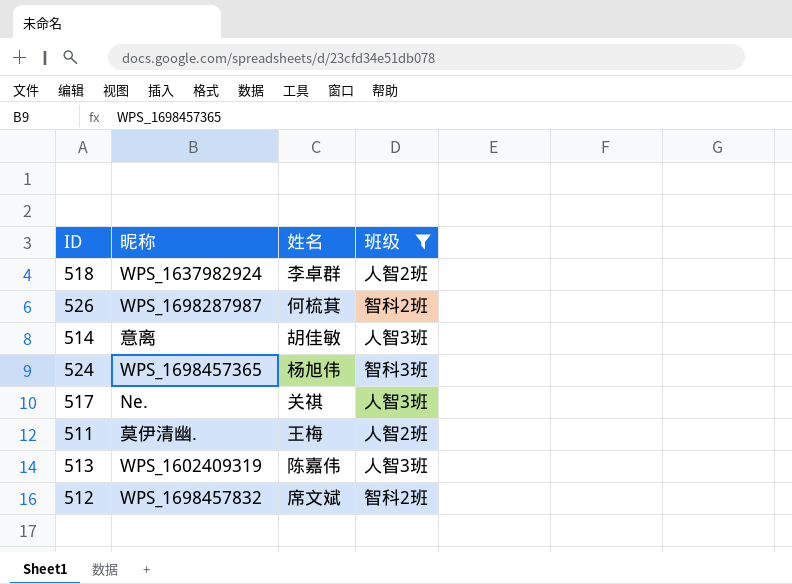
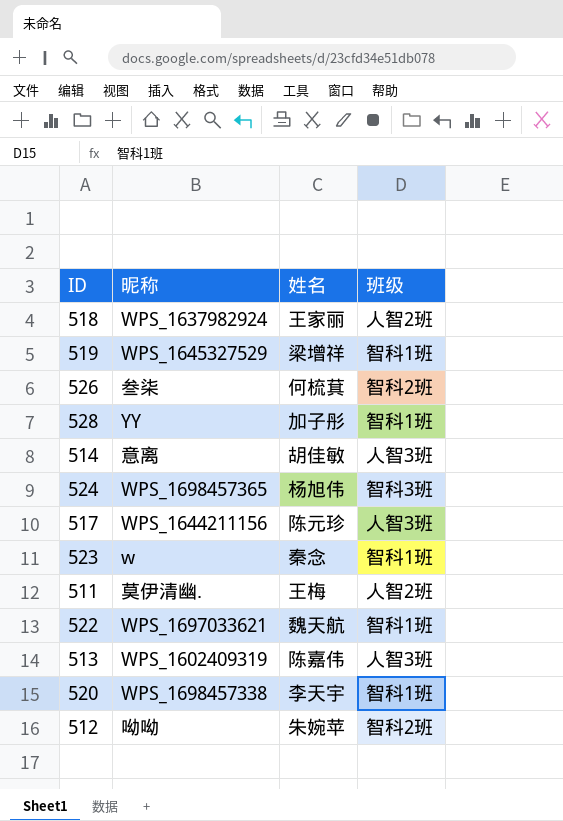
filter: 班级 != 智科1班 -> none
518 | 姓名: 李卓群 -> 王家丽
526 | 昵称: WPS_1698287987 -> 叁柒
517 | 昵称: Ne. -> WPS_1644211156
517 | 姓名: 关祺 -> 陈元珍
512 | 昵称: WPS_1698457832 -> 呦呦
512 | 姓名: 席文斌 -> 朱婉苹

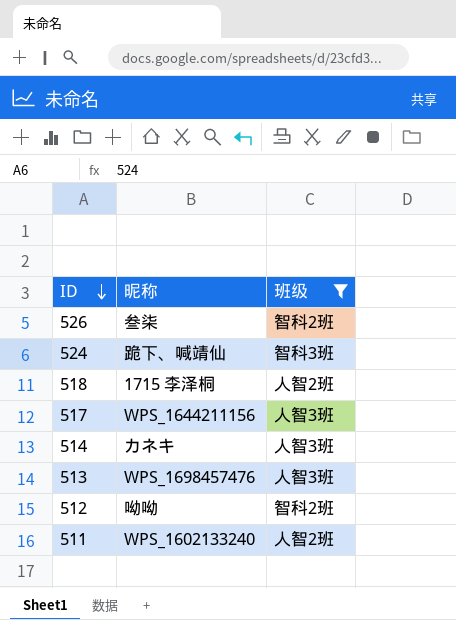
filter: none -> 班级 != 智科1班
row order: none -> ID descending
column 姓名 | position: 3 -> none
524 | 昵称: WPS_1698457365 -> 跪下、喊靖仙
518 | 昵称: WPS_1637982924 -> 1715 李泽桐
514 | 昵称: 意离 -> カネキ
513 | 昵称: WPS_1602409319 -> WPS_1698457476
511 | 昵称: 莫伊清幽. -> WPS_1602133240

